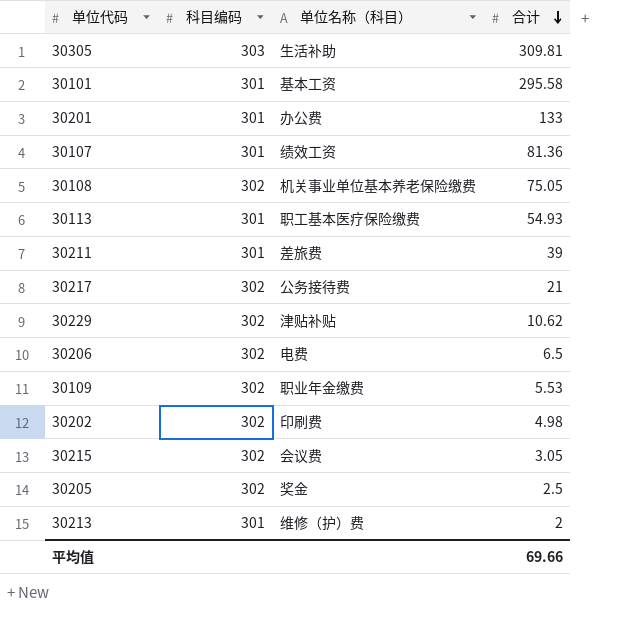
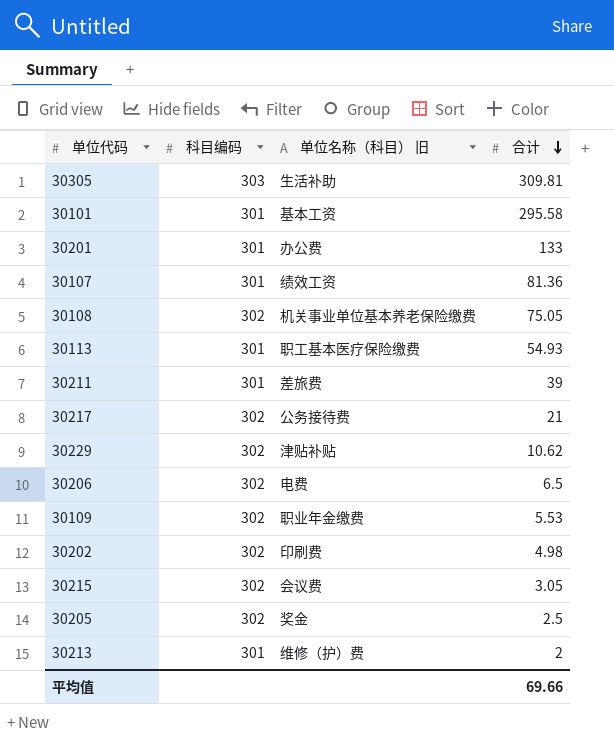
column name: 单位名称（科目） -> 单位名称（科目） 旧

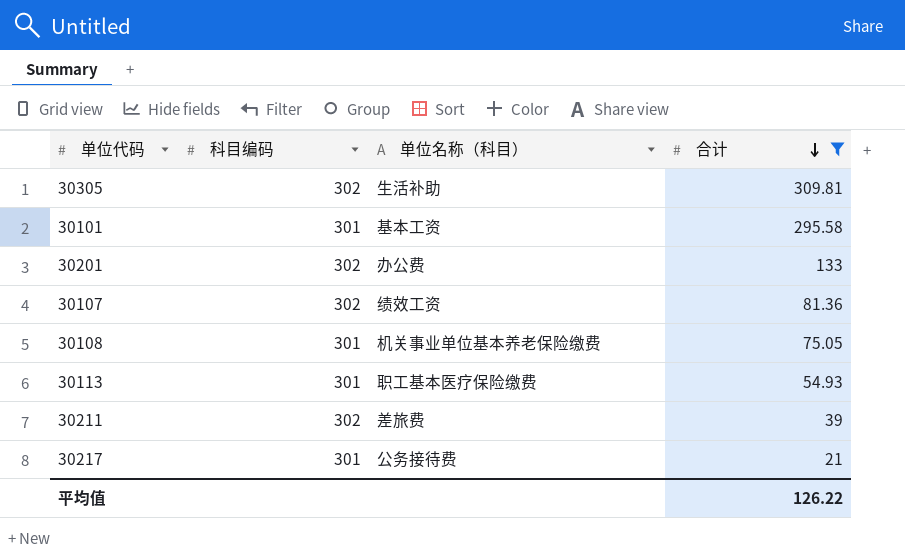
filter: none -> 合计 >= 21
column name: 单位名称（科目） 旧 -> 单位名称（科目）
30305 | 科目编码: 303 -> 302
30201 | 科目编码: 301 -> 302
30107 | 科目编码: 301 -> 302
30108 | 科目编码: 302 -> 301
30211 | 科目编码: 301 -> 302
30217 | 科目编码: 302 -> 301
平均值 | 合计: 69.66 -> 126.22

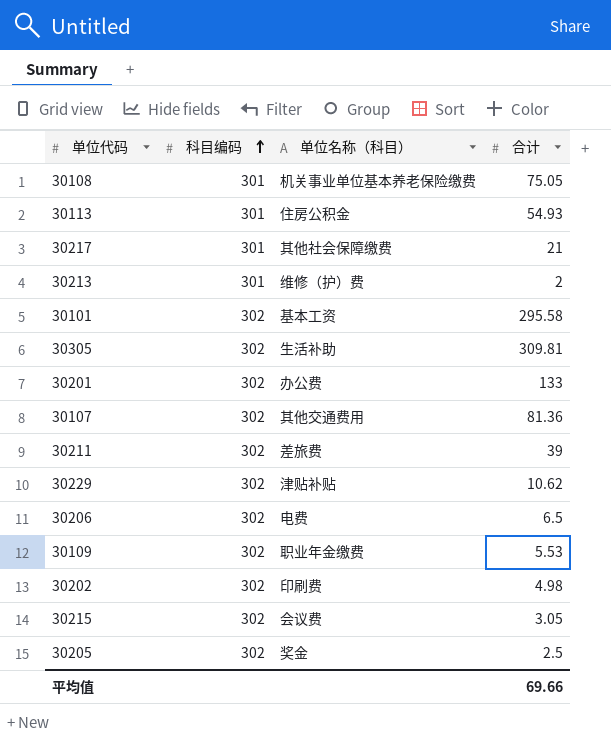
filter: 合计 >= 21 -> none
row order: 合计 descending -> 科目编码 ascending
30113 | 单位名称（科目）: 职工基本医疗保险缴费 -> 住房公积金
30217 | 单位名称（科目）: 公务接待费 -> 其他社会保障缴费
30101 | 科目编码: 301 -> 302
30107 | 单位名称（科目）: 绩效工资 -> 其他交通费用
平均值 | 合计: 126.22 -> 69.66

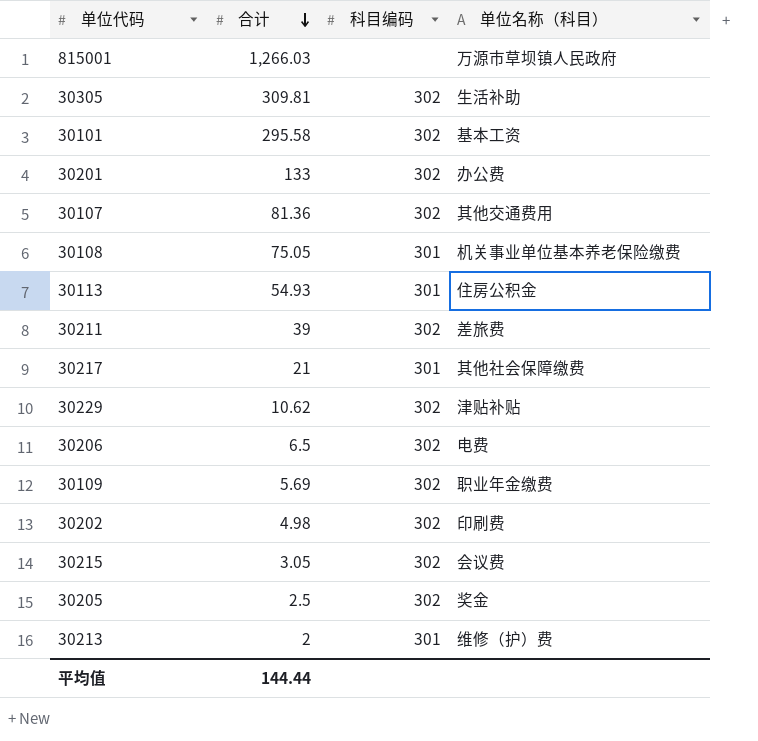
row order: 科目编码 ascending -> 合计 descending
column 合计 | position: 4 -> 2
row 815001: none -> 1,266.03 | none | 万源市草坝镇人民政府
30109 | 合计: 5.53 -> 5.69
平均值 | 合计: 69.66 -> 144.44

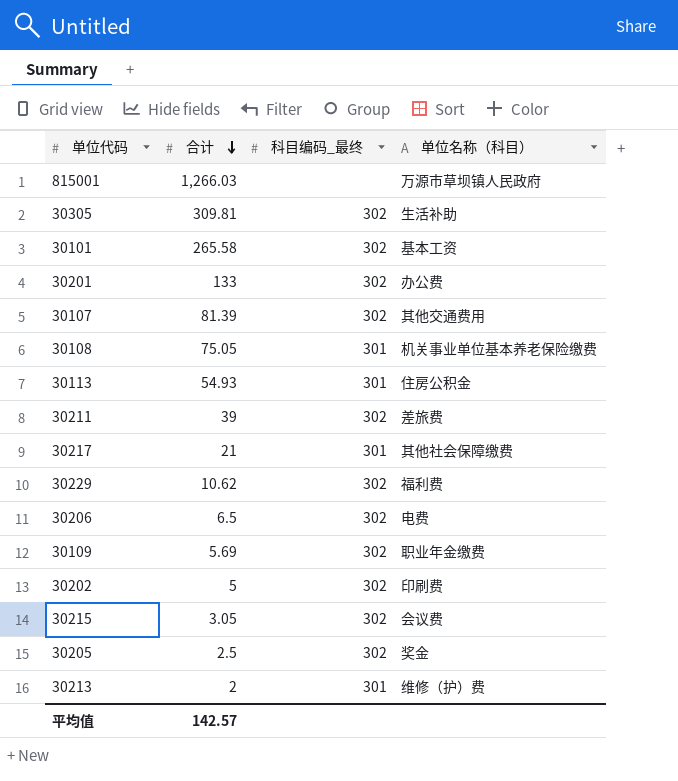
column name: 科目编码 -> 科目编码_最终
30101 | 合计: 295.58 -> 265.58
30107 | 合计: 81.36 -> 81.39
30229 | 单位名称（科目）: 津贴补贴 -> 福利费
30202 | 合计: 4.98 -> 5
平均值 | 合计: 144.44 -> 142.57

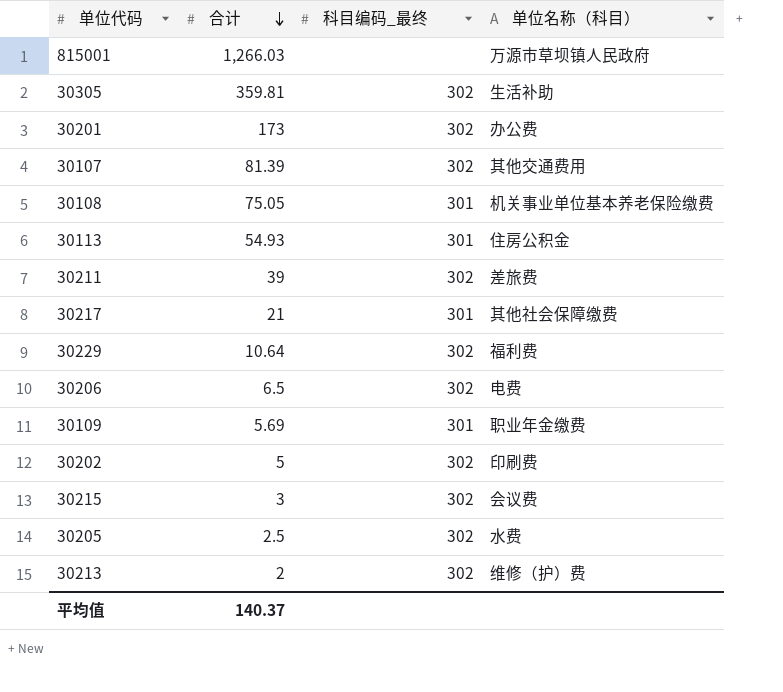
row 30101: 265.58 | 302 | 基本工资 -> none
30305 | 合计: 309.81 -> 359.81
30201 | 合计: 133 -> 173
30229 | 合计: 10.62 -> 10.64
30109 | 科目编码_最终: 302 -> 301
30215 | 合计: 3.05 -> 3
30205 | 单位名称（科目）: 奖金 -> 水费
30213 | 科目编码_最终: 301 -> 302
平均值 | 合计: 142.57 -> 140.37

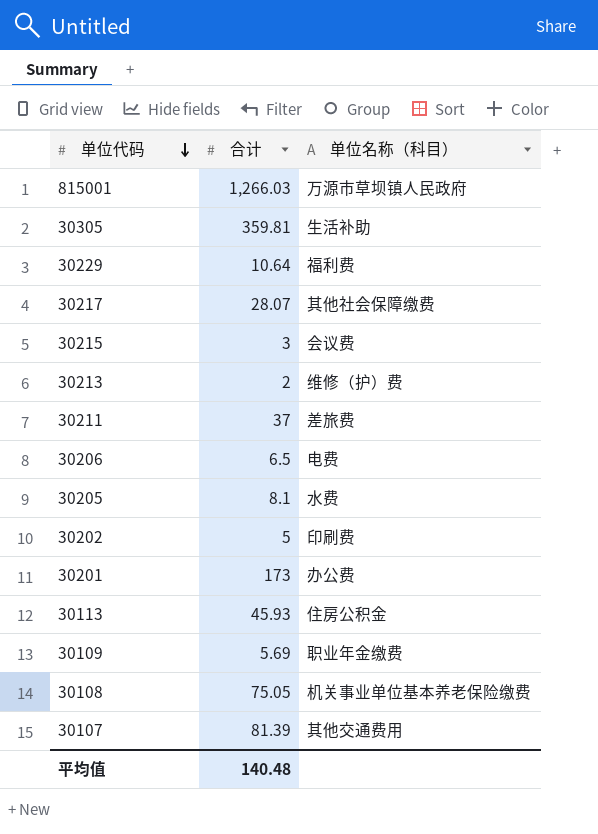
row order: 合计 descending -> 单位代码 descending
column 科目编码_最终 | position: 3 -> none
30217 | 合计: 21 -> 28.07
30211 | 合计: 39 -> 37
30205 | 合计: 2.5 -> 8.1
30113 | 合计: 54.93 -> 45.93
平均值 | 合计: 140.37 -> 140.48

